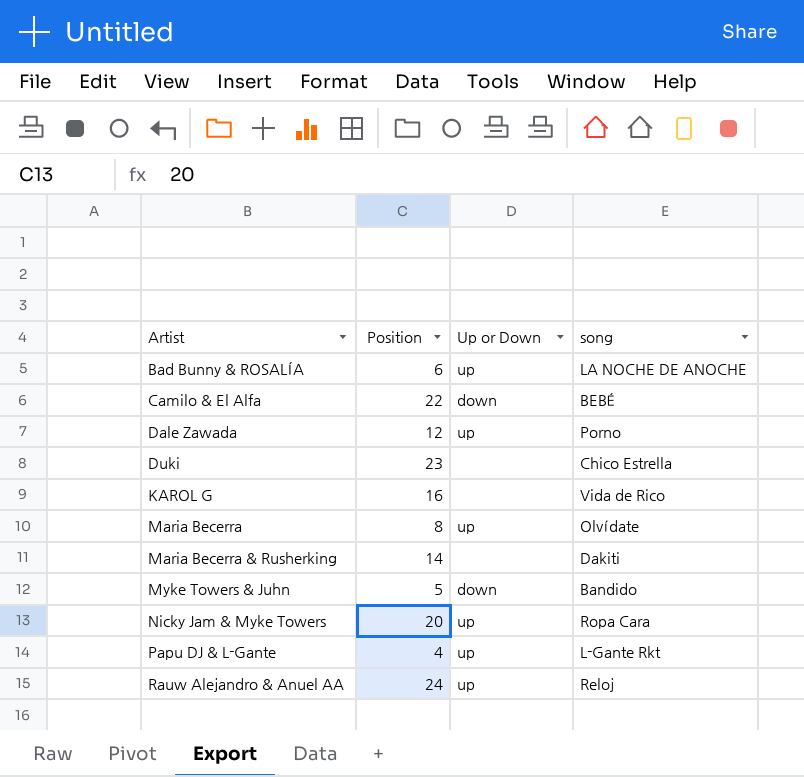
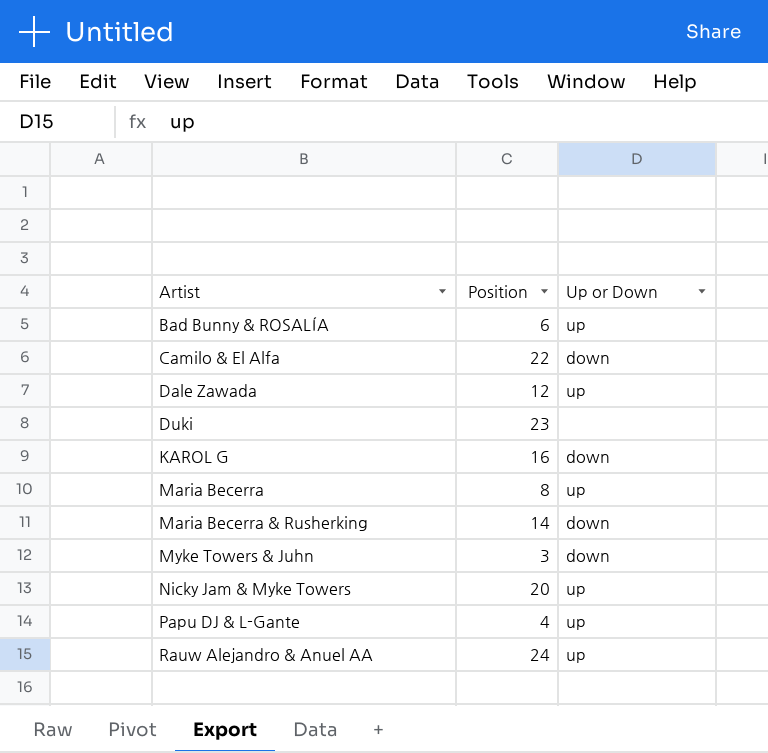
column song | position: 4 -> none
KAROL G | Up or Down: none -> down
Maria Becerra & Rusherking | Up or Down: none -> down
Myke Towers & Juhn | Position: 5 -> 3

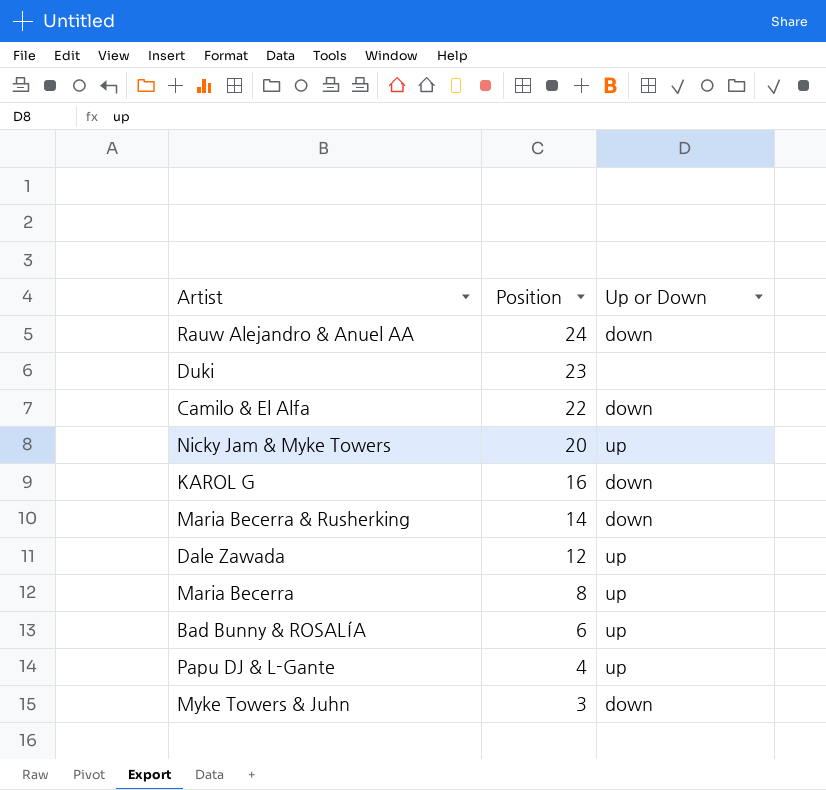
row order: Artist ascending -> Position descending
Rauw Alejandro & Anuel AA | Up or Down: up -> down

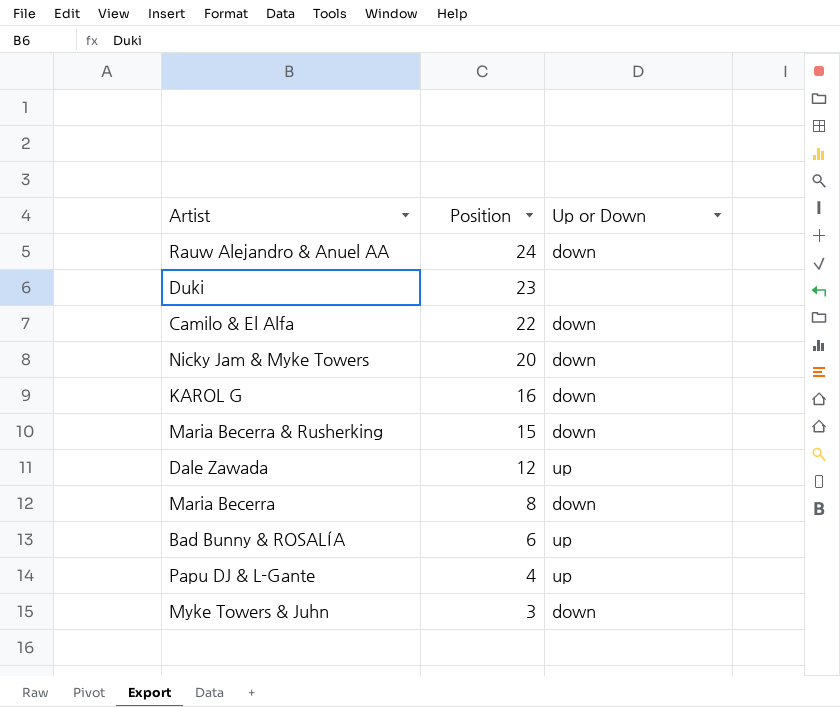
Nicky Jam & Myke Towers | Up or Down: up -> down
Maria Becerra & Rusherking | Position: 14 -> 15
Maria Becerra | Up or Down: up -> down

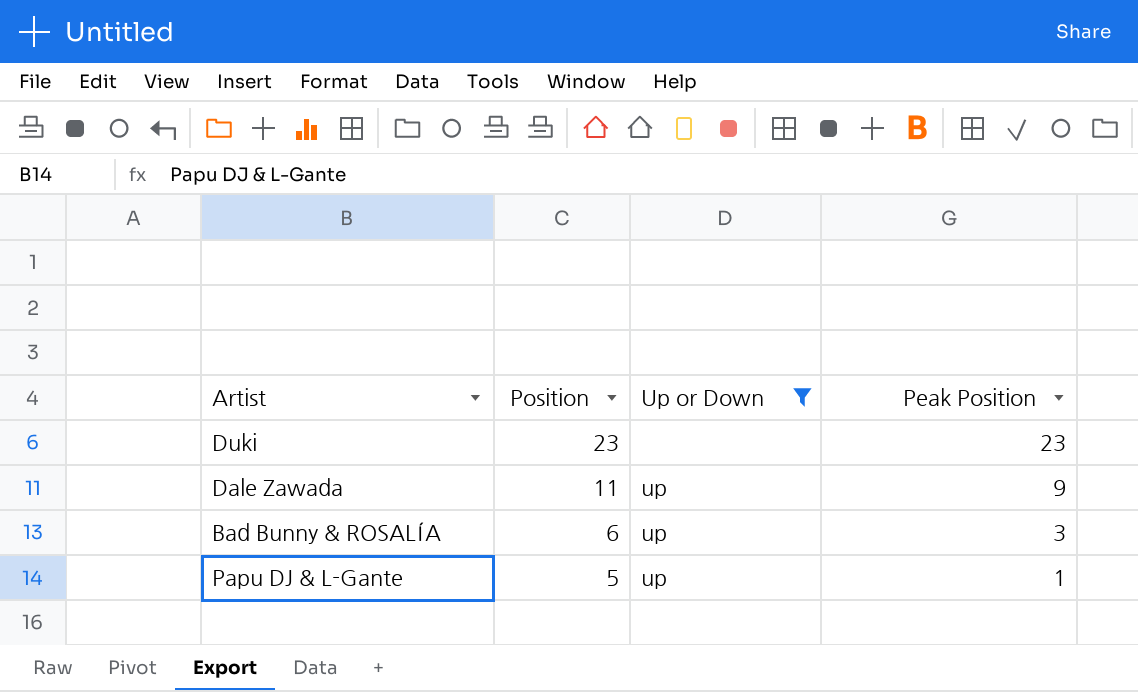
filter: none -> Up or Down != down
column Peak Position | position: none -> 4
Dale Zawada | Position: 12 -> 11
Papu DJ & L-Gante | Position: 4 -> 5

